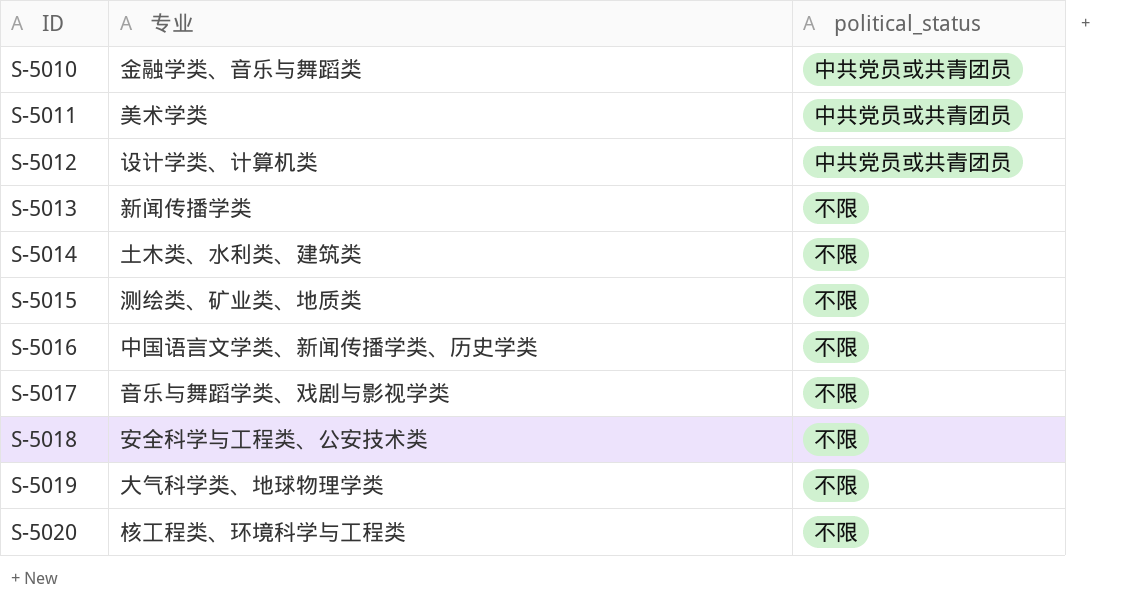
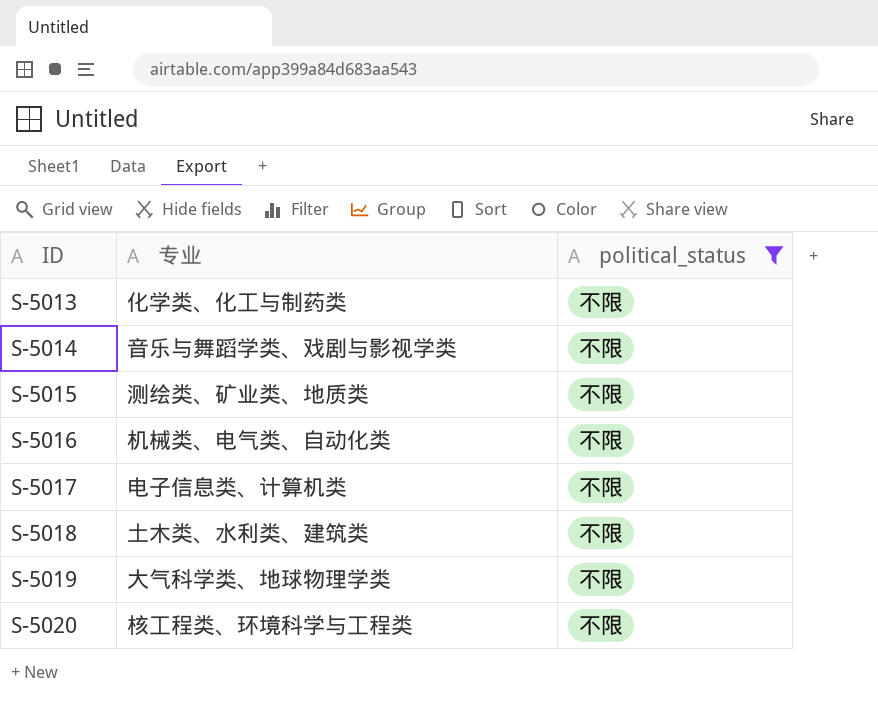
filter: none -> political_status = 不限
S-5013 | 专业: 新闻传播学类 -> 化学类、化工与制药类
S-5014 | 专业: 土木类、水利类、建筑类 -> 音乐与舞蹈学类、戏剧与影视学类
S-5016 | 专业: 中国语言文学类、新闻传播学类、历史学类 -> 机械类、电气类、自动化类
S-5017 | 专业: 音乐与舞蹈学类、戏剧与影视学类 -> 电子信息类、计算机类
S-5018 | 专业: 安全科学与工程类、公安技术类 -> 土木类、水利类、建筑类

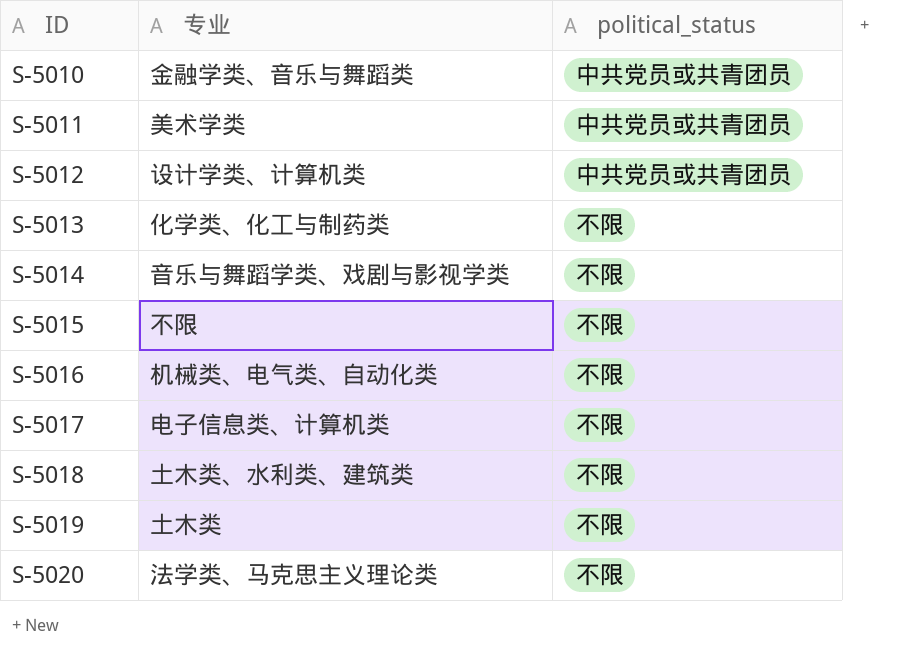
filter: political_status = 不限 -> none
S-5015 | 专业: 测绘类、矿业类、地质类 -> 不限
S-5019 | 专业: 大气科学类、地球物理学类 -> 土木类
S-5020 | 专业: 核工程类、环境科学与工程类 -> 法学类、马克思主义理论类

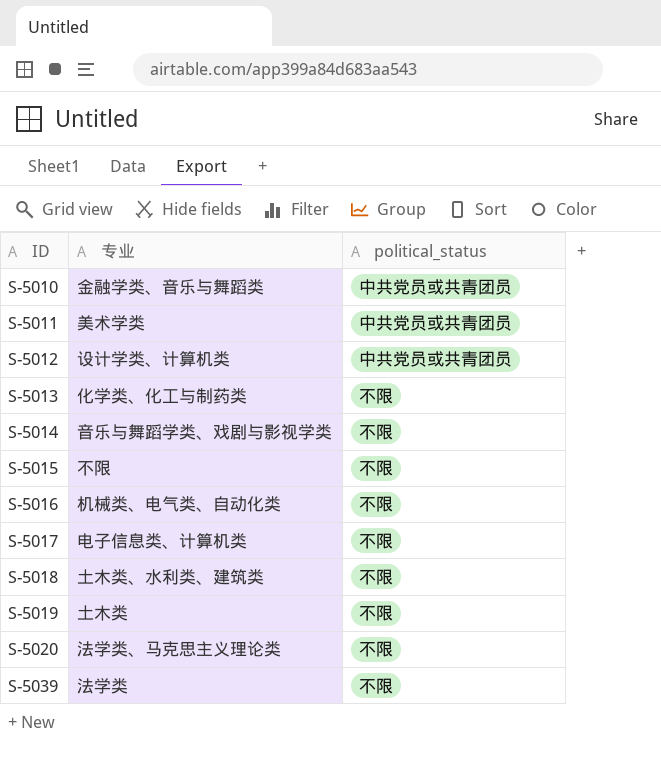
row S-5039: none -> 法学类 | 不限

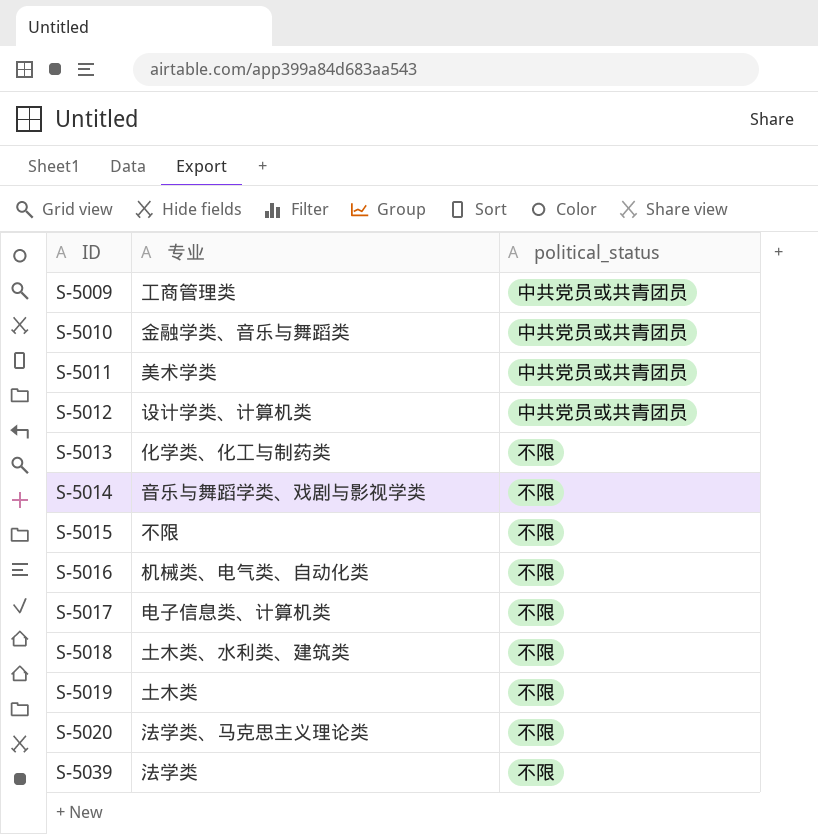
row S-5009: none -> 工商管理类 | 中共党员或共青团员

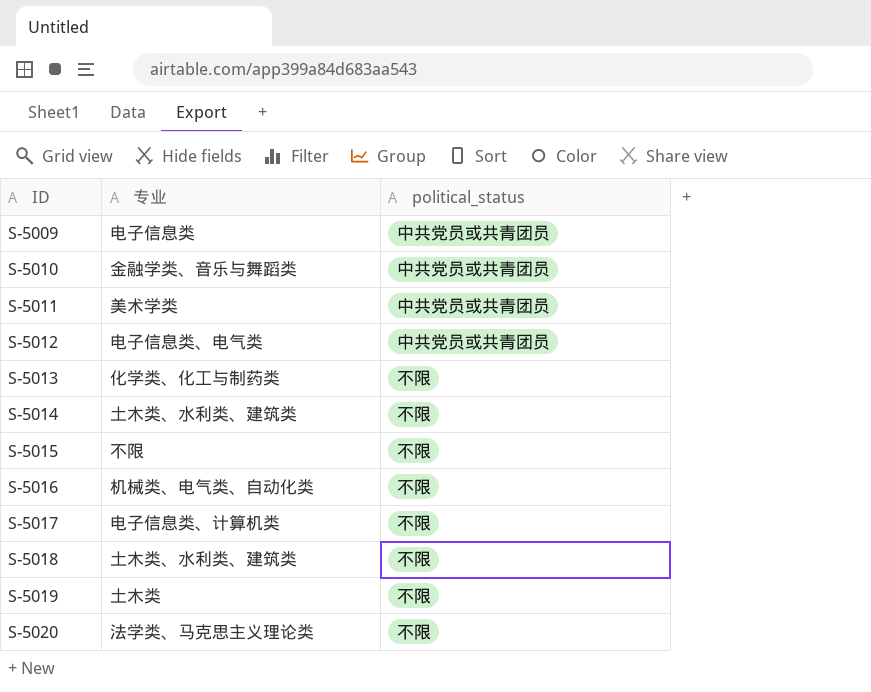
row S-5039: 法学类 | 不限 -> none
S-5009 | 专业: 工商管理类 -> 电子信息类
S-5012 | 专业: 设计学类、计算机类 -> 电子信息类、电气类
S-5014 | 专业: 音乐与舞蹈学类、戏剧与影视学类 -> 土木类、水利类、建筑类

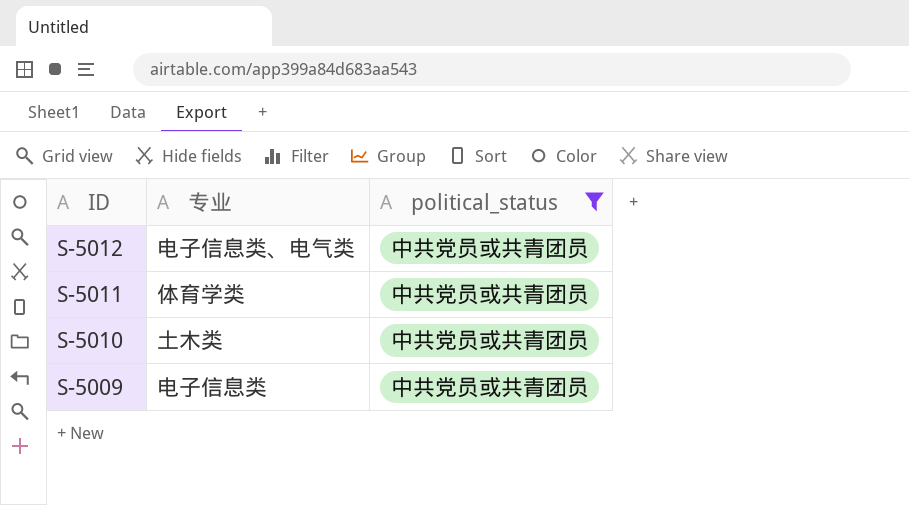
filter: none -> political_status = 中共党员或共青团员
row order: ID ascending -> ID descending
S-5011 | 专业: 美术学类 -> 体育学类
S-5010 | 专业: 金融学类、音乐与舞蹈类 -> 土木类

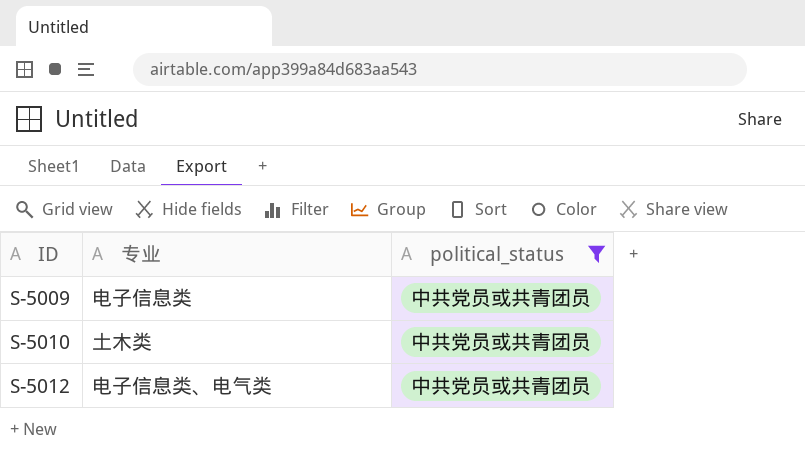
row order: ID descending -> ID ascending
row S-5011: 体育学类 | 中共党员或共青团员 -> none

